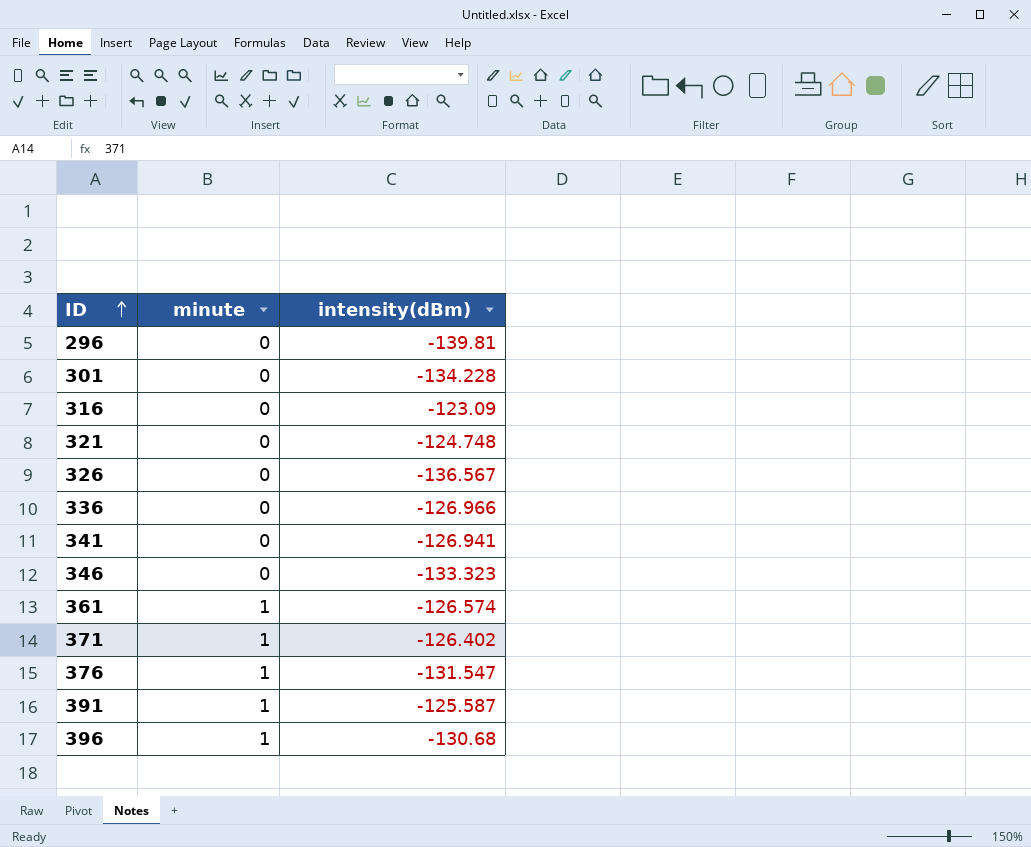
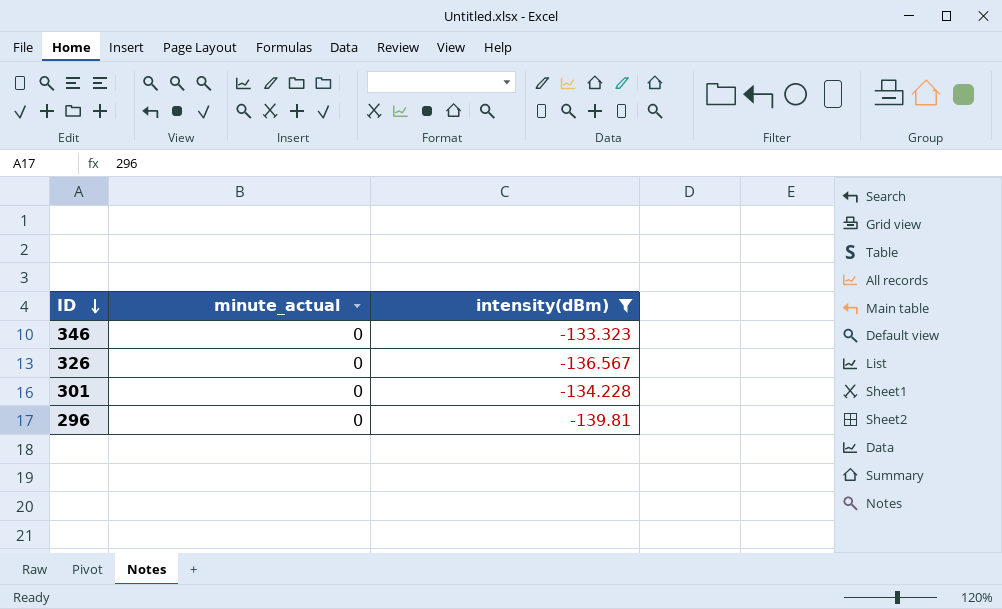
filter: none -> intensity(dBm) <= -133.323
row order: ID ascending -> ID descending
column name: minute -> minute_actual

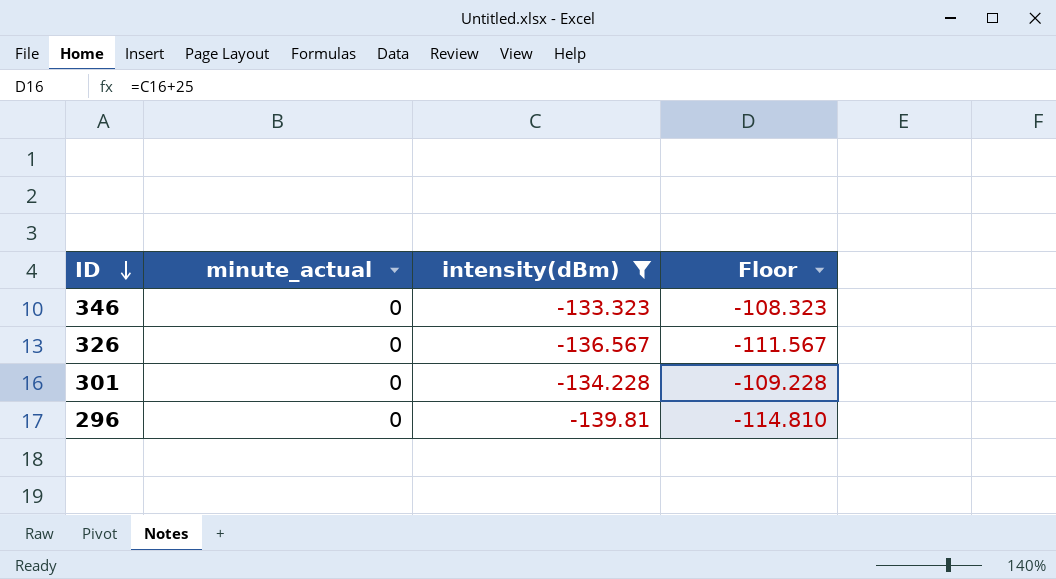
column Floor | formula: none -> [intensity(dBm)] + 25

